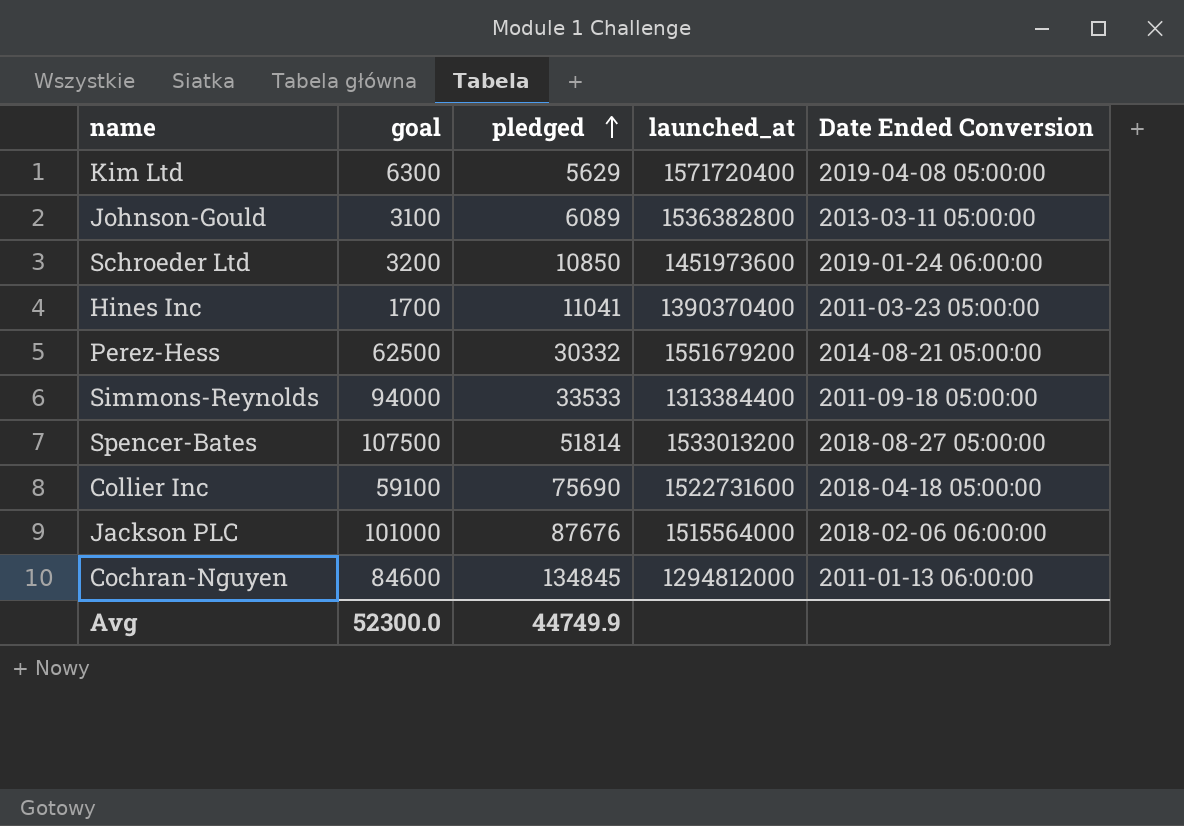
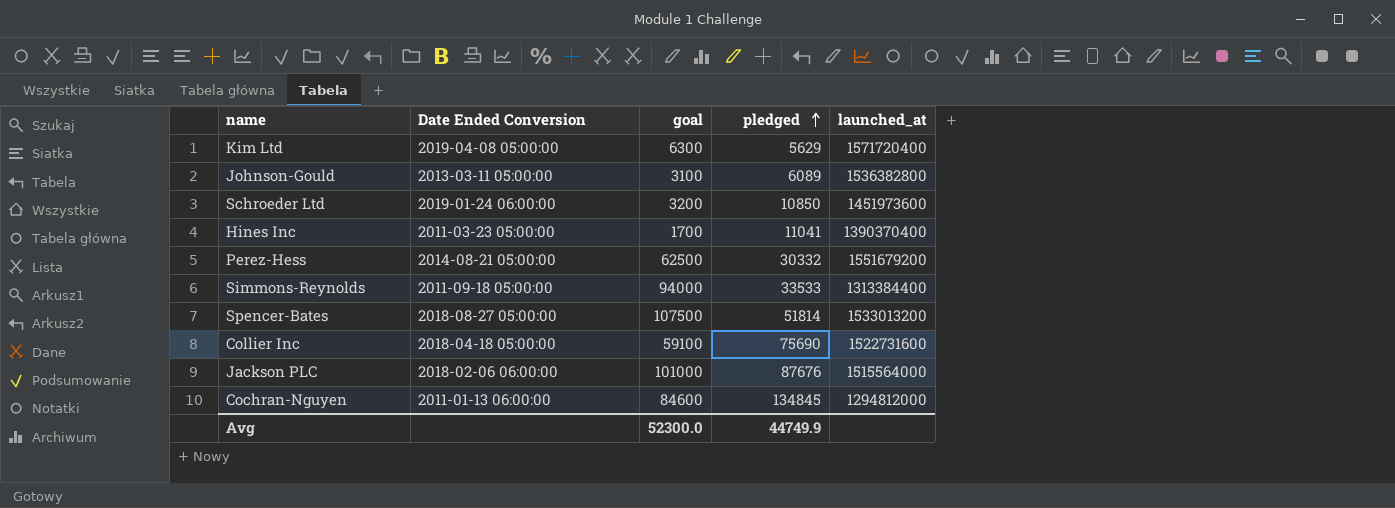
column Date Ended Conversion | position: 5 -> 2

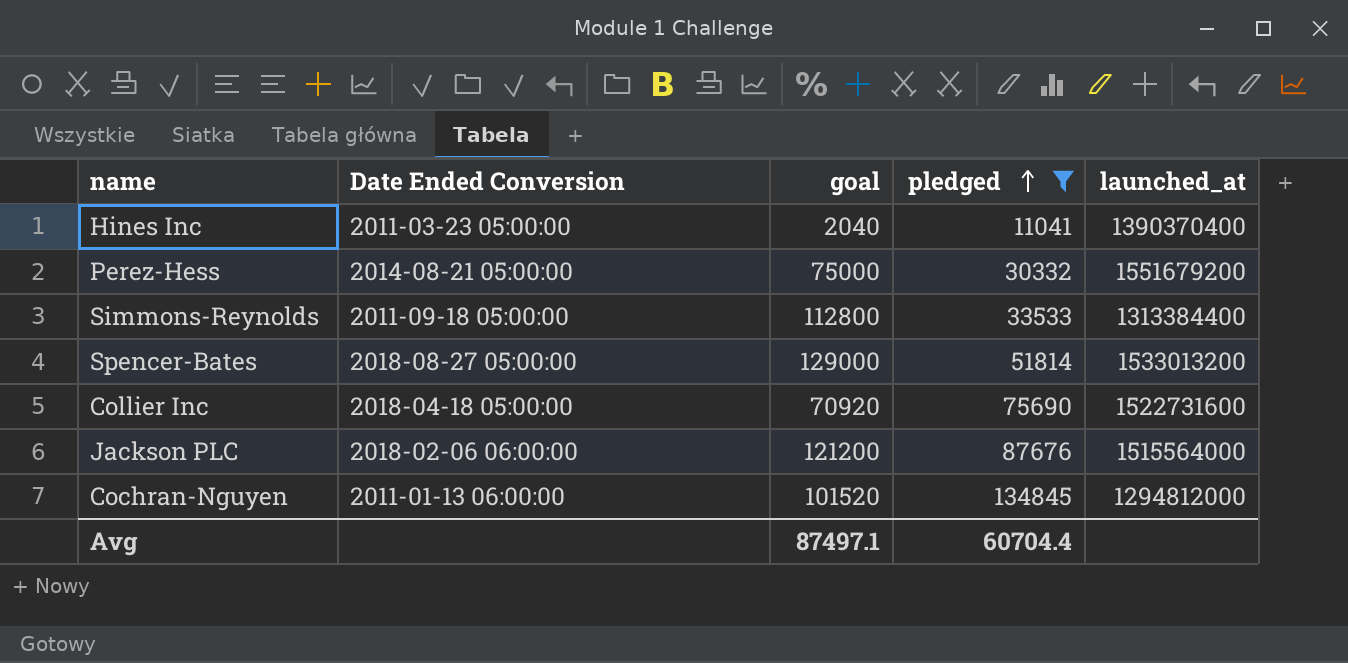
filter: none -> pledged >= 11041
Hines Inc | goal: 1700 -> 2040
Perez-Hess | goal: 62500 -> 75000
Simmons-Reynolds | goal: 94000 -> 112800
Spencer-Bates | goal: 107500 -> 129000
Collier Inc | goal: 59100 -> 70920
Jackson PLC | goal: 101000 -> 121200
Cochran-Nguyen | goal: 84600 -> 101520
Avg | goal: 52300.0 -> 87497.1
Avg | pledged: 44749.9 -> 60704.4

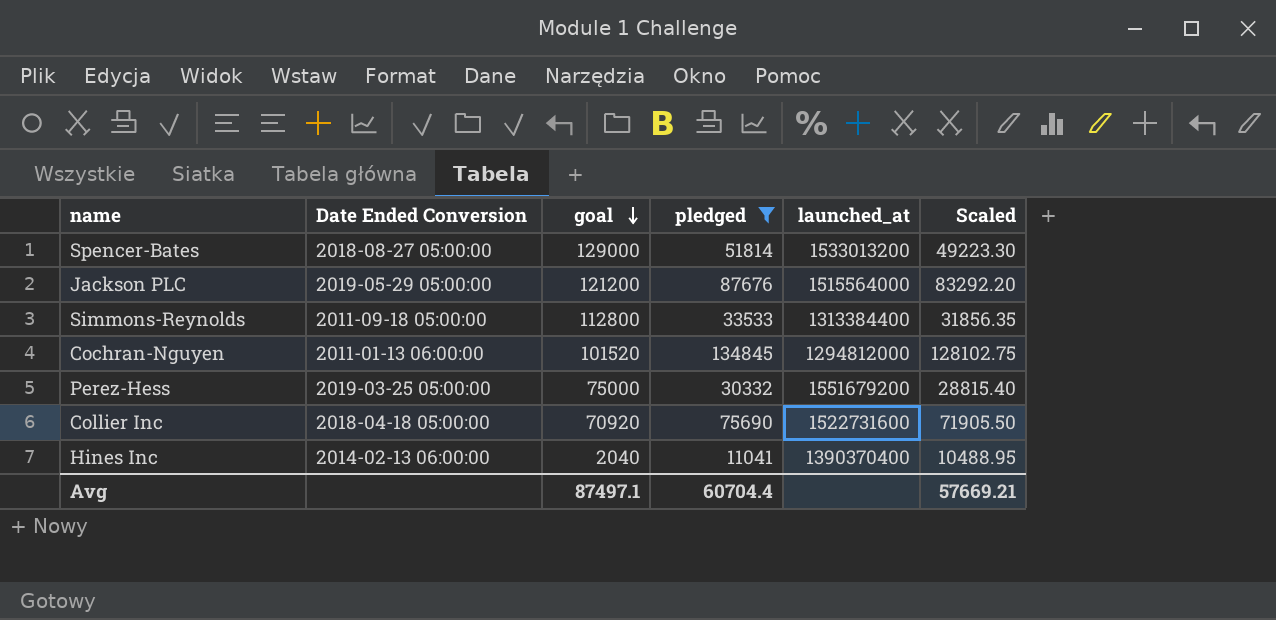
row order: pledged ascending -> goal descending
column Scaled | formula: none -> [pledged] * 0.95
Jackson PLC | Date Ended Conversion: 2018-02-06 06:00:00 -> 2019-05-29 05:00:00
Perez-Hess | Date Ended Conversion: 2014-08-21 05:00:00 -> 2019-03-25 05:00:00
Hines Inc | Date Ended Conversion: 2011-03-23 05:00:00 -> 2014-02-13 06:00:00

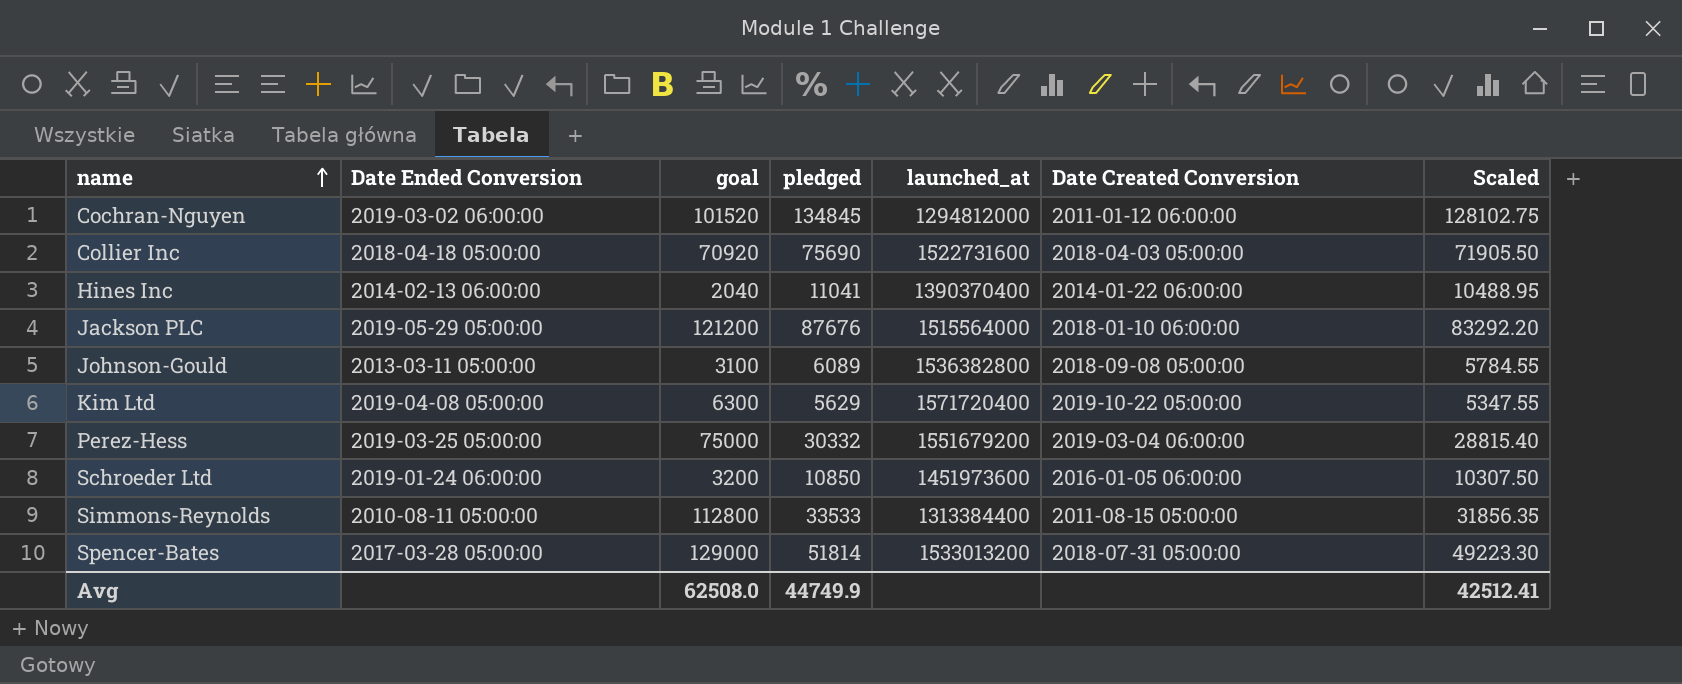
filter: pledged >= 11041 -> none
row order: goal descending -> name ascending
column Date Created Conversion | position: none -> 6
Cochran-Nguyen | Date Ended Conversion: 2011-01-13 06:00:00 -> 2019-03-02 06:00:00
Simmons-Reynolds | Date Ended Conversion: 2011-09-18 05:00:00 -> 2010-08-11 05:00:00
Spencer-Bates | Date Ended Conversion: 2018-08-27 05:00:00 -> 2017-03-28 05:00:00
Avg | goal: 87497.1 -> 62508.0
Avg | pledged: 60704.4 -> 44749.9
Avg | Scaled: 57669.21 -> 42512.41

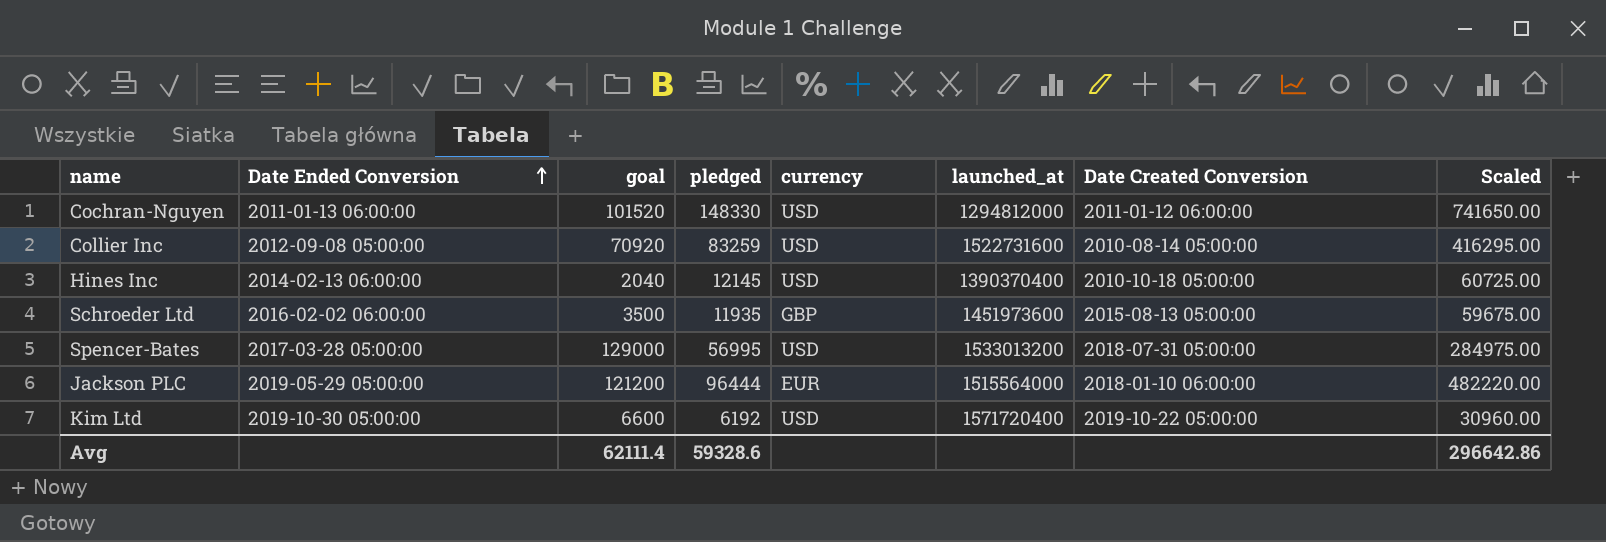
row order: name ascending -> Date Ended Conversion ascending
column currency | position: none -> 5
column Scaled | formula: [pledged] * 0.95 -> [pledged] * 5
row Johnson-Gould: 2013-03-11 05:00:00 | 3100 | 6089 | 1536382800 | 2018-09-08 05:00:00 | 5784.55 -> none
row Perez-Hess: 2019-03-25 05:00:00 | 75000 | 30332 | 1551679200 | 2019-03-04 06:00:00 | 28815.40 -> none
row Simmons-Reynolds: 2010-08-11 05:00:00 | 112800 | 33533 | 1313384400 | 2011-08-15 05:00:00 | 31856.35 -> none
Cochran-Nguyen | Date Ended Conversion: 2019-03-02 06:00:00 -> 2011-01-13 06:00:00
Cochran-Nguyen | pledged: 134845 -> 148330
Collier Inc | Date Ended Conversion: 2018-04-18 05:00:00 -> 2012-09-08 05:00:00
Collier Inc | pledged: 75690 -> 83259
Collier Inc | Date Created Conversion: 2018-04-03 05:00:00 -> 2010-08-14 05:00:00
Hines Inc | pledged: 11041 -> 12145
Hines Inc | Date Created Conversion: 2014-01-22 06:00:00 -> 2010-10-18 05:00:00
Schroeder Ltd | Date Ended Conversion: 2019-01-24 06:00:00 -> 2016-02-02 06:00:00
Schroeder Ltd | goal: 3200 -> 3500
Schroeder Ltd | pledged: 10850 -> 11935
Schroeder Ltd | Date Created Conversion: 2016-01-05 06:00:00 -> 2015-08-13 05:00:00
Spencer-Bates | pledged: 51814 -> 56995
Jackson PLC | pledged: 87676 -> 96444
Kim Ltd | Date Ended Conversion: 2019-04-08 05:00:00 -> 2019-10-30 05:00:00
Kim Ltd | goal: 6300 -> 6600
Kim Ltd | pledged: 5629 -> 6192
Avg | goal: 62508.0 -> 62111.4
Avg | pledged: 44749.9 -> 59328.6
Avg | Scaled: 42512.41 -> 296642.86

